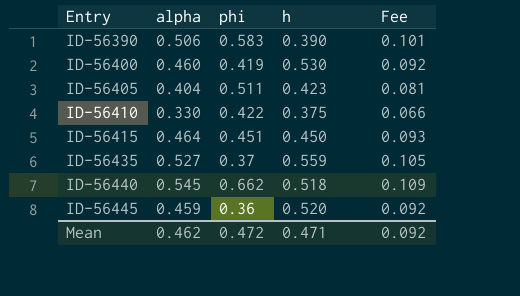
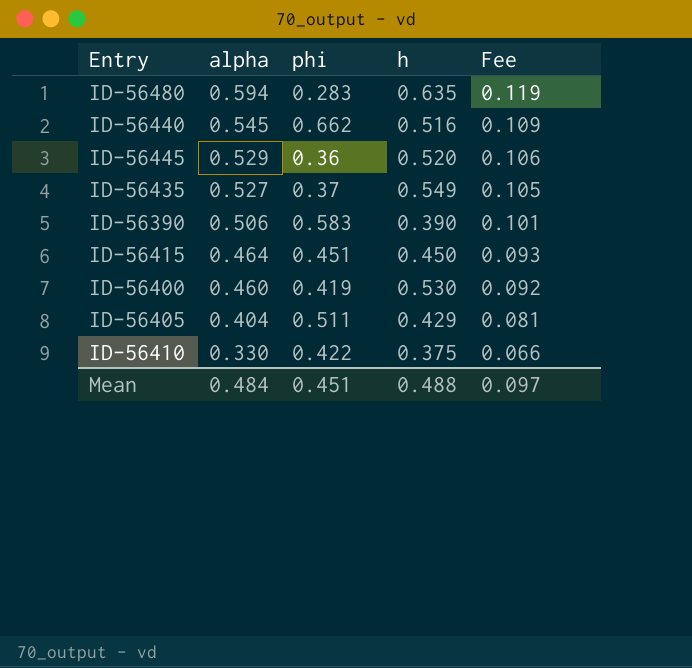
row order: Entry ascending -> alpha descending
row ID-56480: none -> 0.594 | 0.283 | 0.635 | 0.119
ID-56440 | h: 0.518 -> 0.516
ID-56445 | alpha: 0.459 -> 0.529
ID-56445 | Fee: 0.092 -> 0.106
ID-56435 | h: 0.559 -> 0.549
ID-56405 | h: 0.423 -> 0.429
Mean | alpha: 0.462 -> 0.484
Mean | phi: 0.472 -> 0.451
Mean | h: 0.471 -> 0.488
Mean | Fee: 0.092 -> 0.097

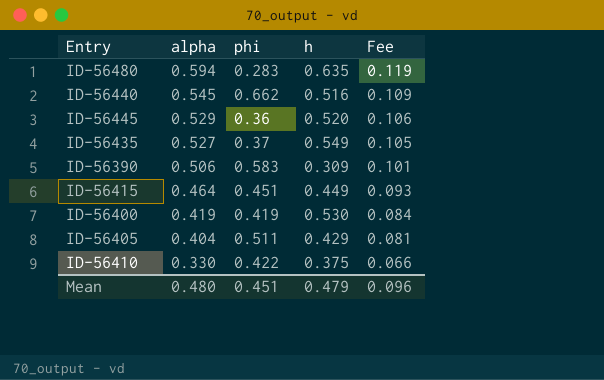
ID-56390 | h: 0.390 -> 0.309
ID-56415 | h: 0.450 -> 0.449
ID-56400 | alpha: 0.460 -> 0.419
ID-56400 | Fee: 0.092 -> 0.084
Mean | alpha: 0.484 -> 0.480
Mean | h: 0.488 -> 0.479
Mean | Fee: 0.097 -> 0.096

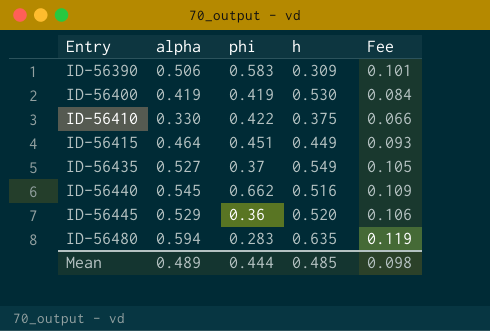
row order: alpha descending -> Entry ascending
row ID-56405: 0.404 | 0.511 | 0.429 | 0.081 -> none
Mean | alpha: 0.480 -> 0.489
Mean | phi: 0.451 -> 0.444
Mean | h: 0.479 -> 0.485
Mean | Fee: 0.096 -> 0.098

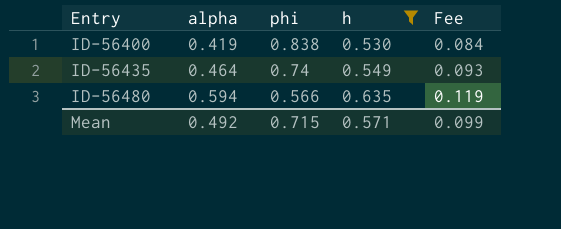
filter: none -> h >= 0.530
ID-56400 | phi: 0.419 -> 0.838
ID-56435 | alpha: 0.527 -> 0.464
ID-56435 | phi: 0.37 -> 0.74
ID-56435 | Fee: 0.105 -> 0.093
ID-56480 | phi: 0.283 -> 0.566
Mean | alpha: 0.489 -> 0.492
Mean | phi: 0.444 -> 0.715
Mean | h: 0.485 -> 0.571
Mean | Fee: 0.098 -> 0.099

